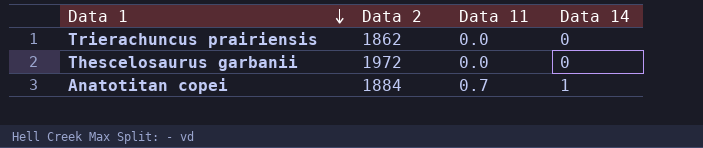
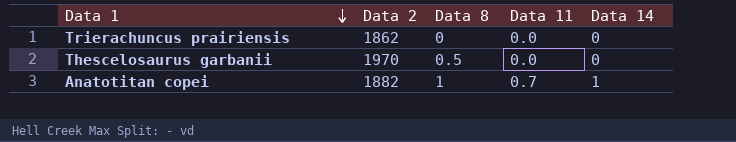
column Data 8 | position: none -> 3
Thescelosaurus garbanii | Data 2: 1972 -> 1970
Anatotitan copei | Data 2: 1884 -> 1882

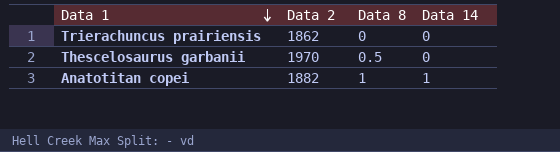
column Data 11 | position: 4 -> none

